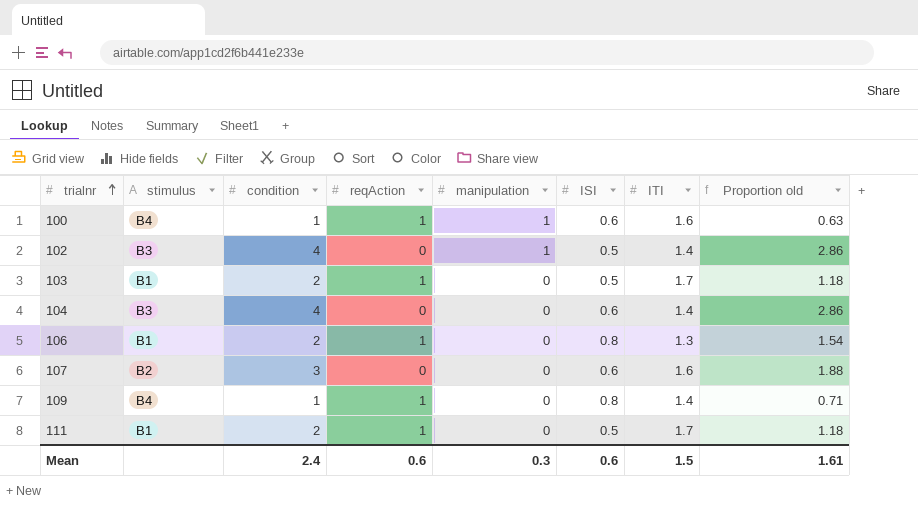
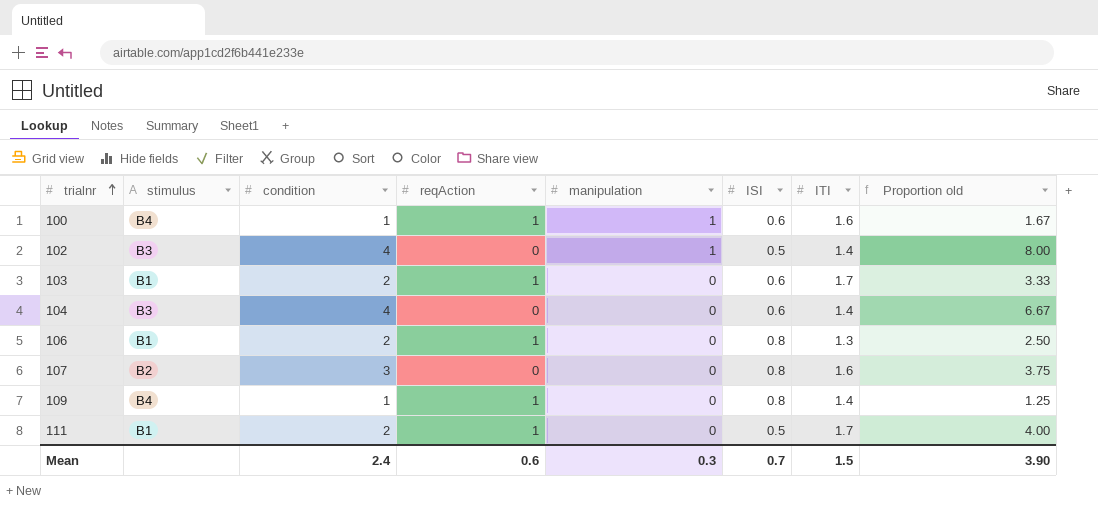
column Proportion old | formula: [condition] / [ITI] -> [condition] / [ISI]
103 | ISI: 0.5 -> 0.6
107 | ISI: 0.6 -> 0.8
Mean | ISI: 0.6 -> 0.7
Mean | Proportion old: 1.61 -> 3.90

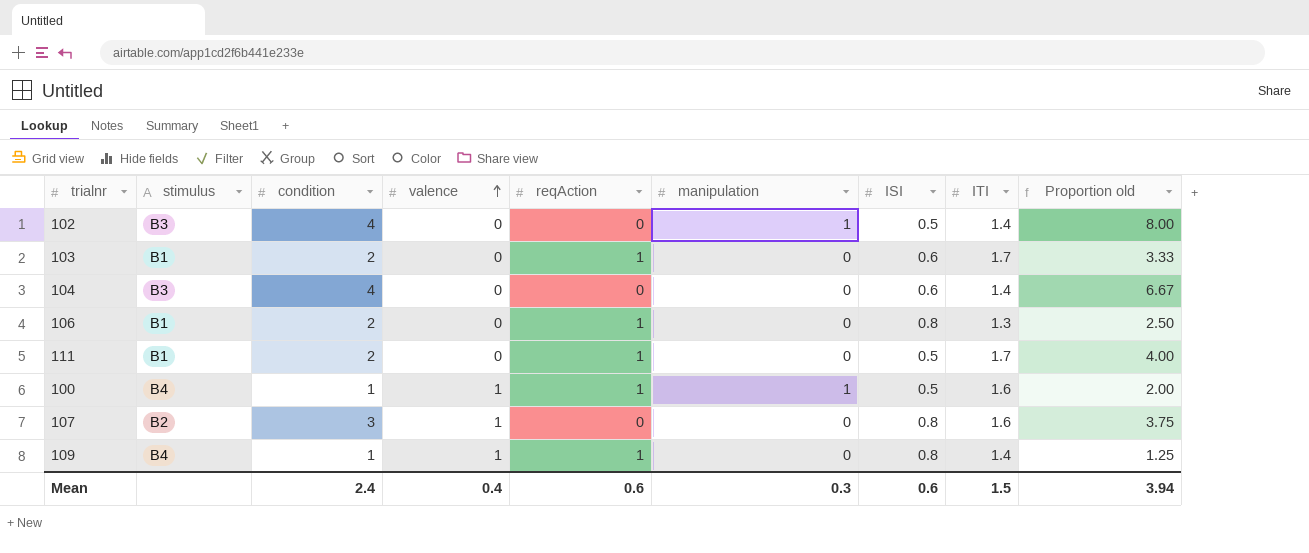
row order: trialnr ascending -> valence ascending
column valence | position: none -> 4
100 | ISI: 0.6 -> 0.5
100 | Proportion old: 1.67 -> 2.00
Mean | ISI: 0.7 -> 0.6
Mean | Proportion old: 3.90 -> 3.94

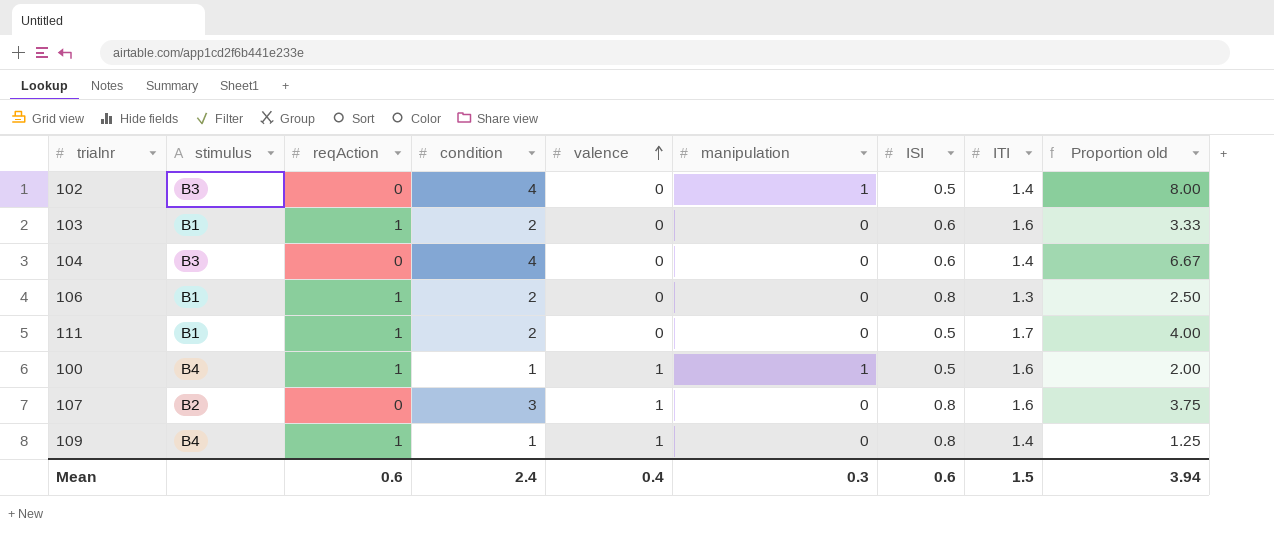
column reqAction | position: 5 -> 3
103 | ITI: 1.7 -> 1.6

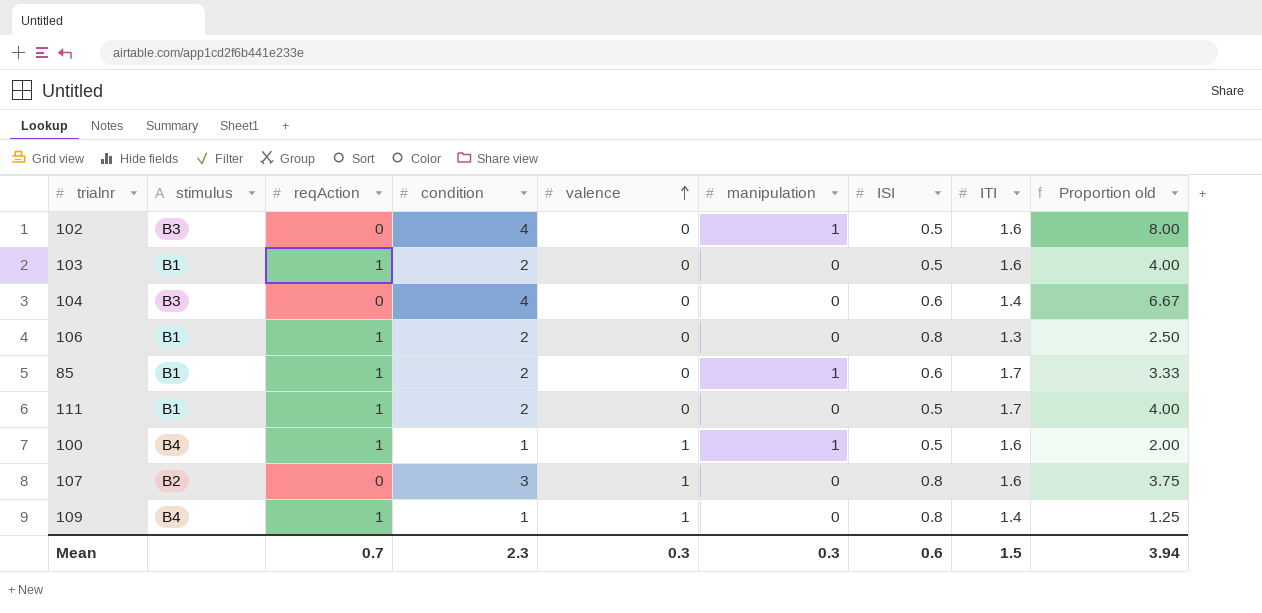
102 | ITI: 1.4 -> 1.6
103 | ISI: 0.6 -> 0.5
103 | Proportion old: 3.33 -> 4.00
row 85: none -> B1 | 1 | 2 | 0 | 1 | 0.6 | 1.7 | 3.33
Mean | reqAction: 0.6 -> 0.7
Mean | condition: 2.4 -> 2.3
Mean | valence: 0.4 -> 0.3

